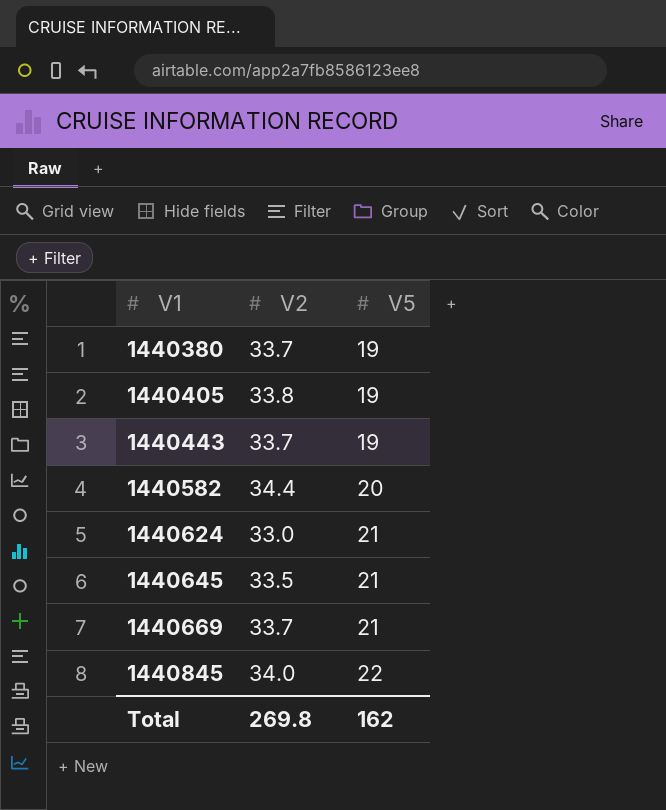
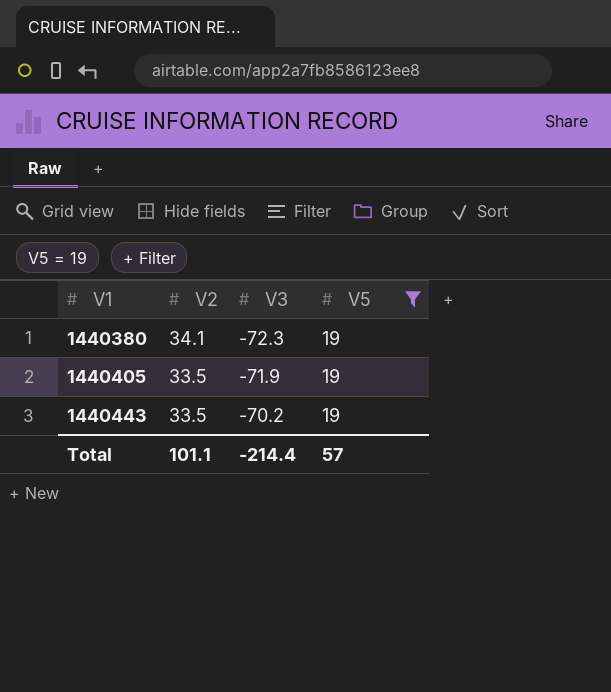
filter: none -> V5 = 19
column V3 | position: none -> 3
1440380 | V2: 33.7 -> 34.1
1440405 | V2: 33.8 -> 33.5
1440443 | V2: 33.7 -> 33.5
Total | V2: 269.8 -> 101.1
Total | V5: 162 -> 57

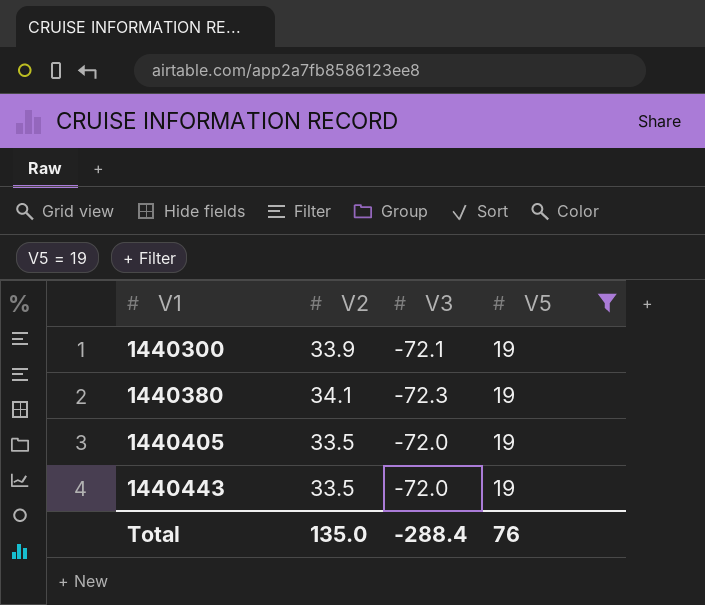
row 1440300: none -> 33.9 | -72.1 | 19
1440405 | V3: -71.9 -> -72.0
1440443 | V3: -70.2 -> -72.0
Total | V2: 101.1 -> 135.0
Total | V3: -214.4 -> -288.4
Total | V5: 57 -> 76

